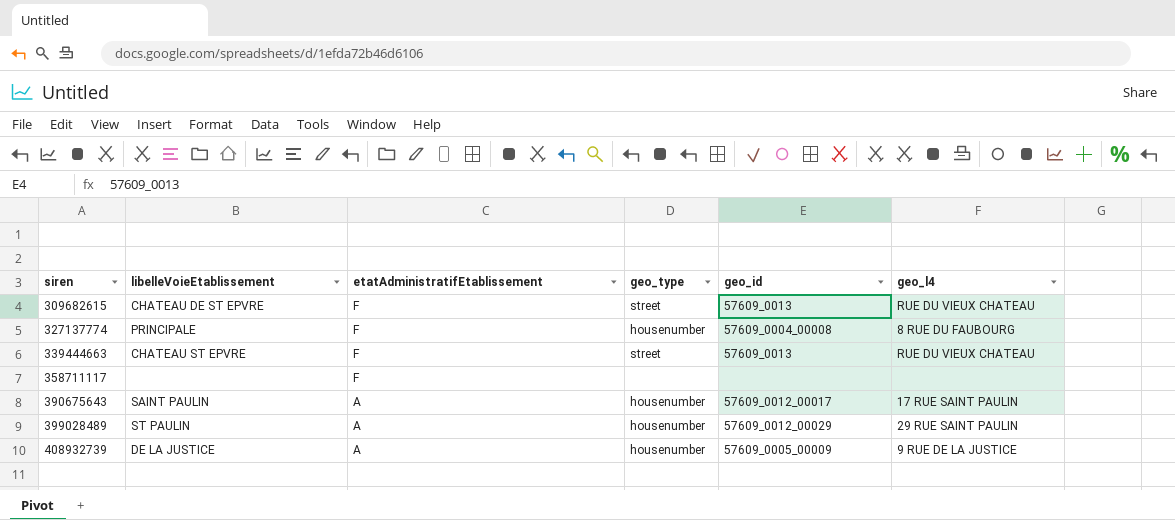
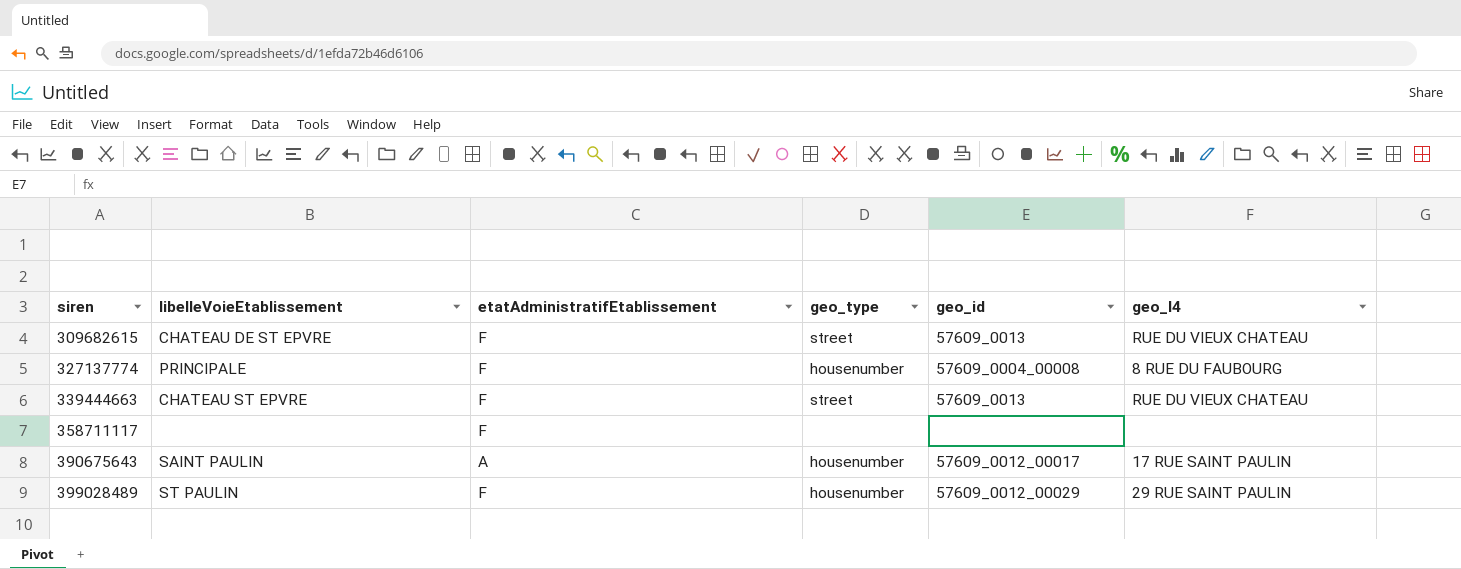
row 408932739: DE LA JUSTICE | A | housenumber | 57609_0005_00009 | 9 RUE DE LA JUSTICE -> none
399028489 | etatAdministratifEtablissement: A -> F

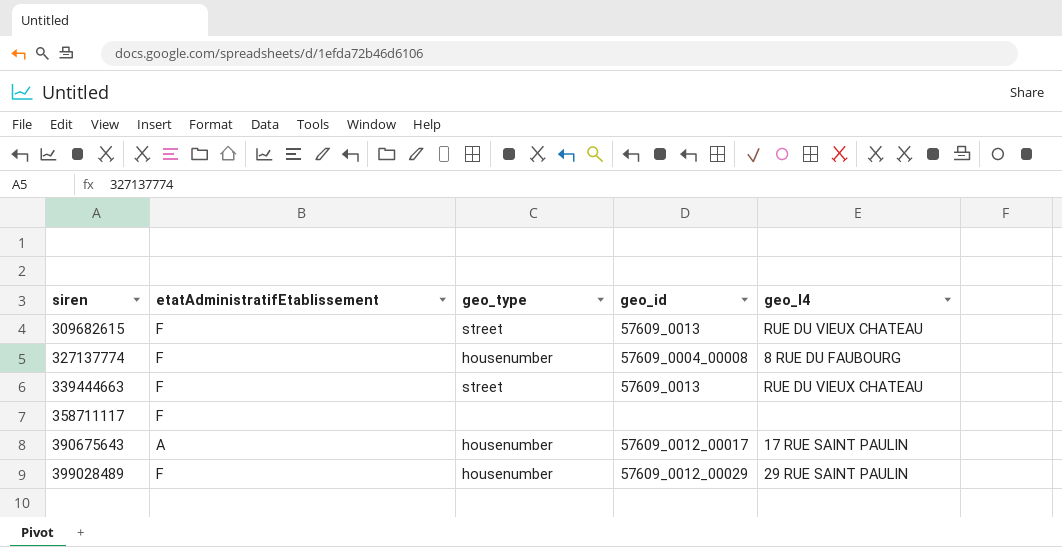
column libelleVoieEtablissement | position: 2 -> none

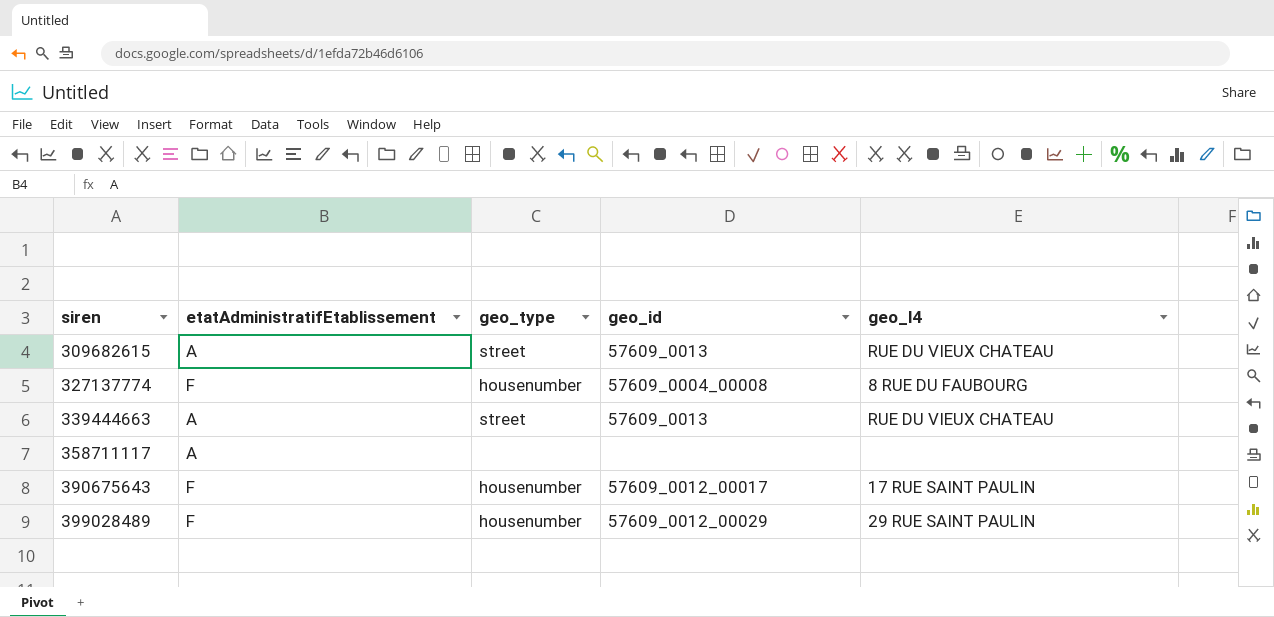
309682615 | etatAdministratifEtablissement: F -> A
339444663 | etatAdministratifEtablissement: F -> A
358711117 | etatAdministratifEtablissement: F -> A
390675643 | etatAdministratifEtablissement: A -> F

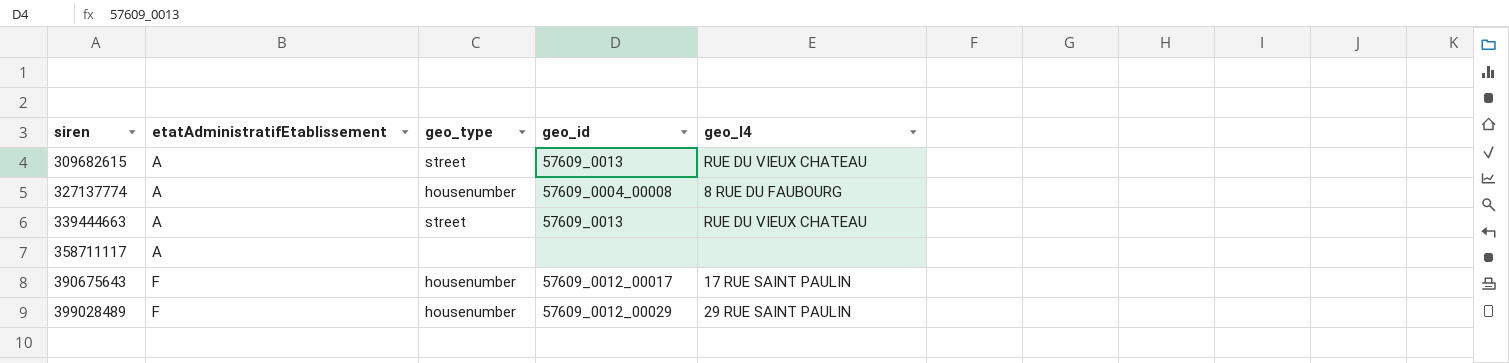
327137774 | etatAdministratifEtablissement: F -> A

